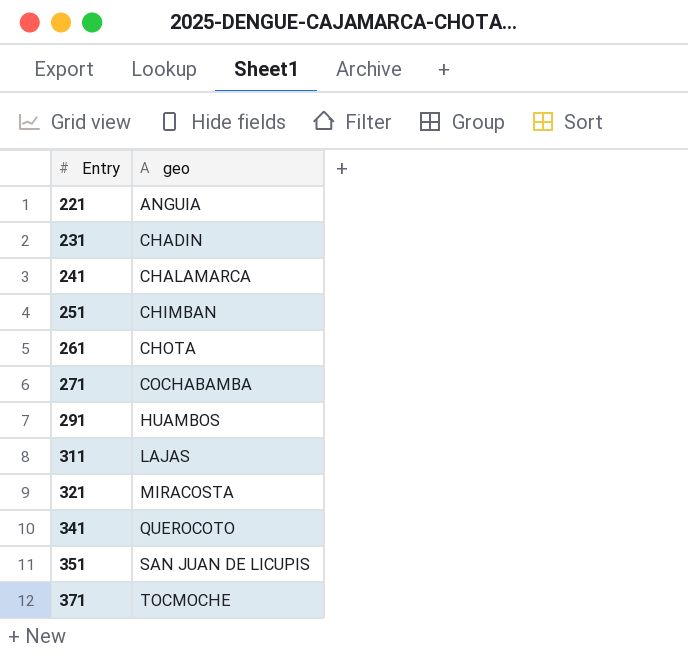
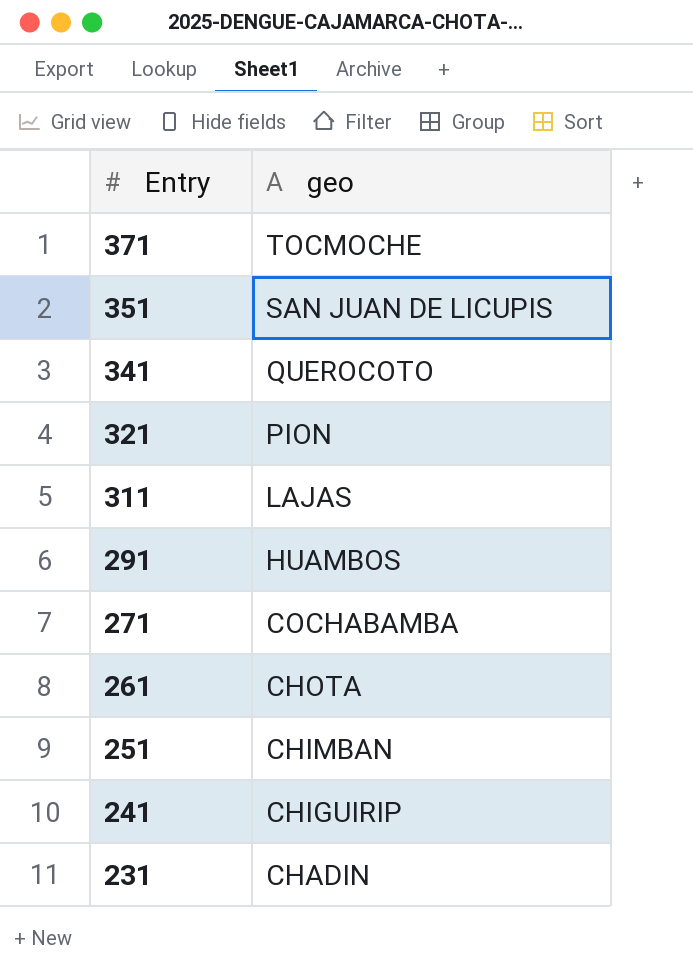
row order: Entry ascending -> Entry descending
row 221: ANGUIA -> none
321 | geo: MIRACOSTA -> PION
241 | geo: CHALAMARCA -> CHIGUIRIP

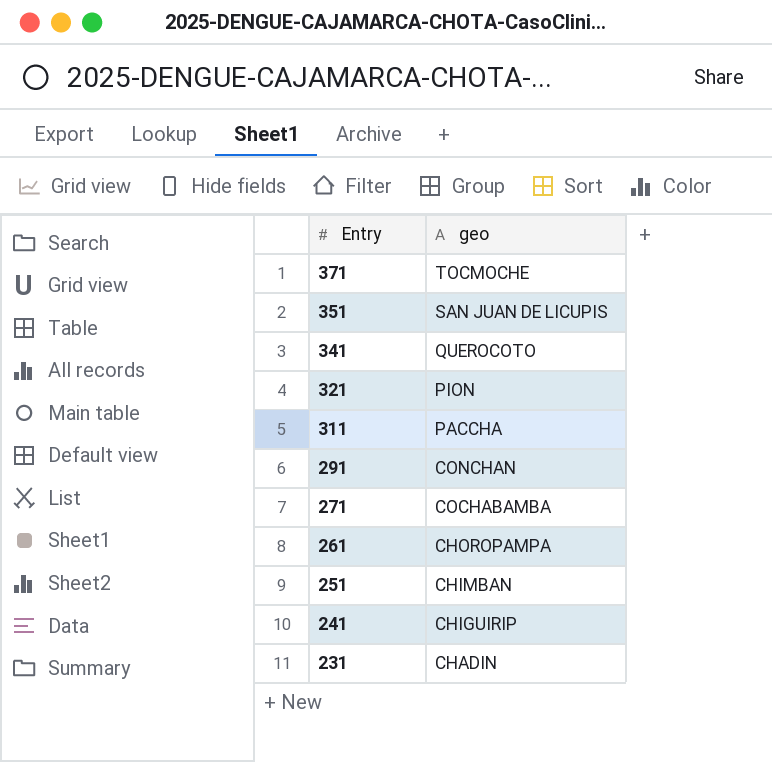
311 | geo: LAJAS -> PACCHA
291 | geo: HUAMBOS -> CONCHAN
261 | geo: CHOTA -> CHOROPAMPA

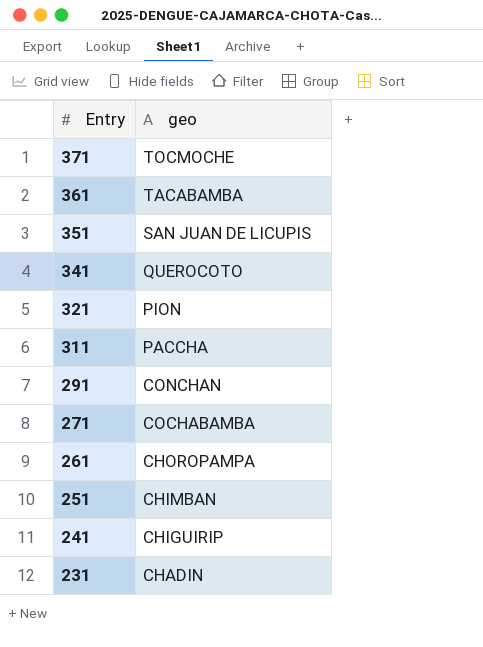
row 361: none -> TACABAMBA

